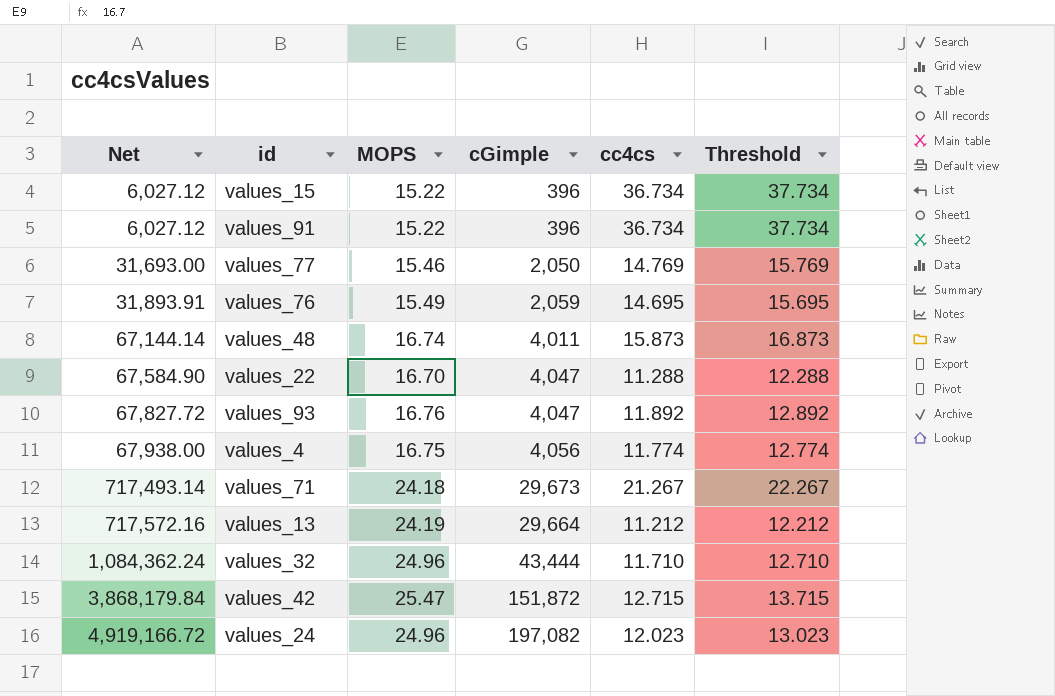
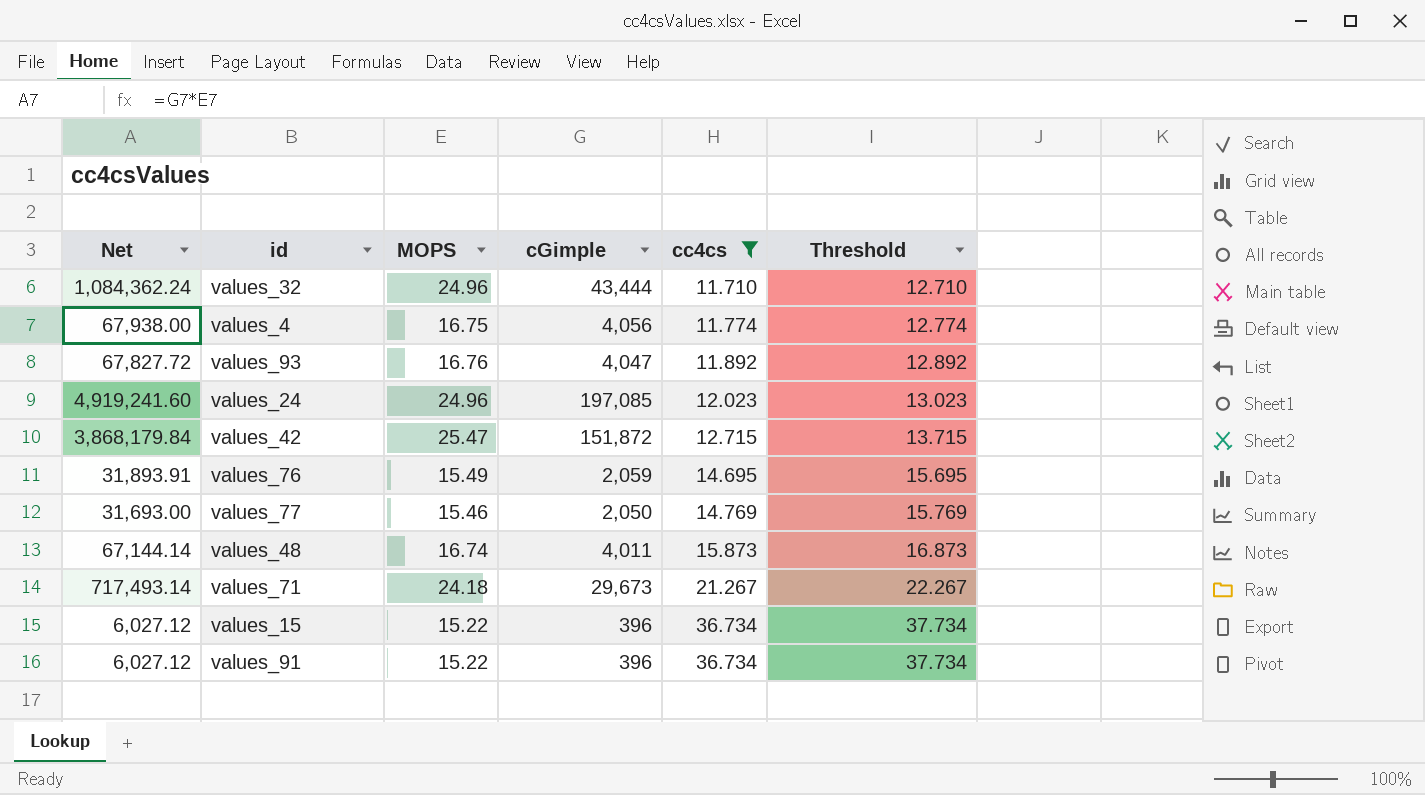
filter: none -> cc4cs >= 11.710
row order: Net ascending -> cc4cs ascending
values_24 | Net: 4,919,166.72 -> 4,919,241.60
values_24 | cGimple: 197,082 -> 197,085

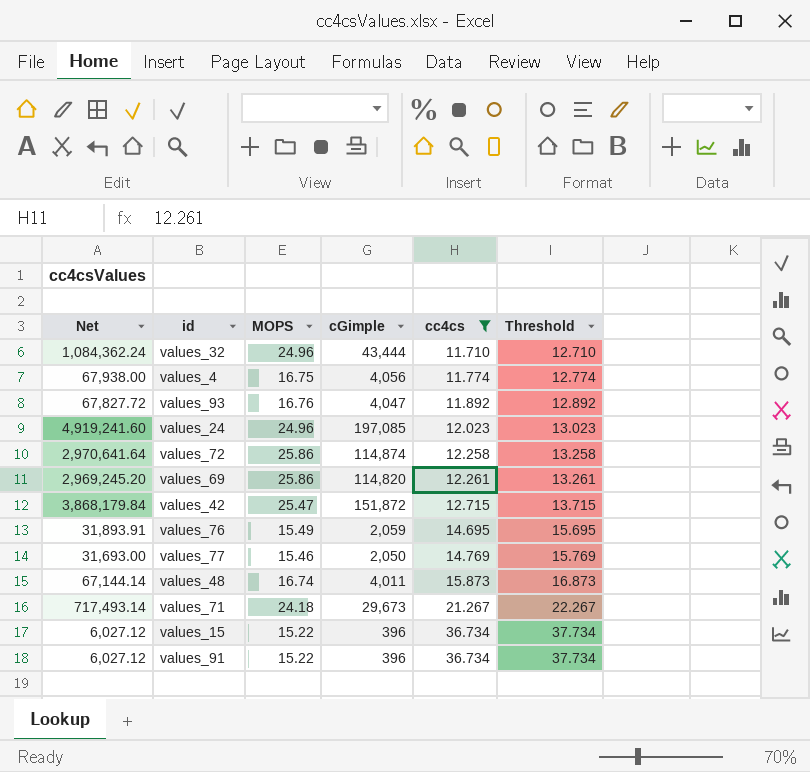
row values_72: none -> 2,970,641.64 | 25.86 | 114,874 | 12.258 | 13.258
row values_69: none -> 2,969,245.20 | 25.86 | 114,820 | 12.261 | 13.261

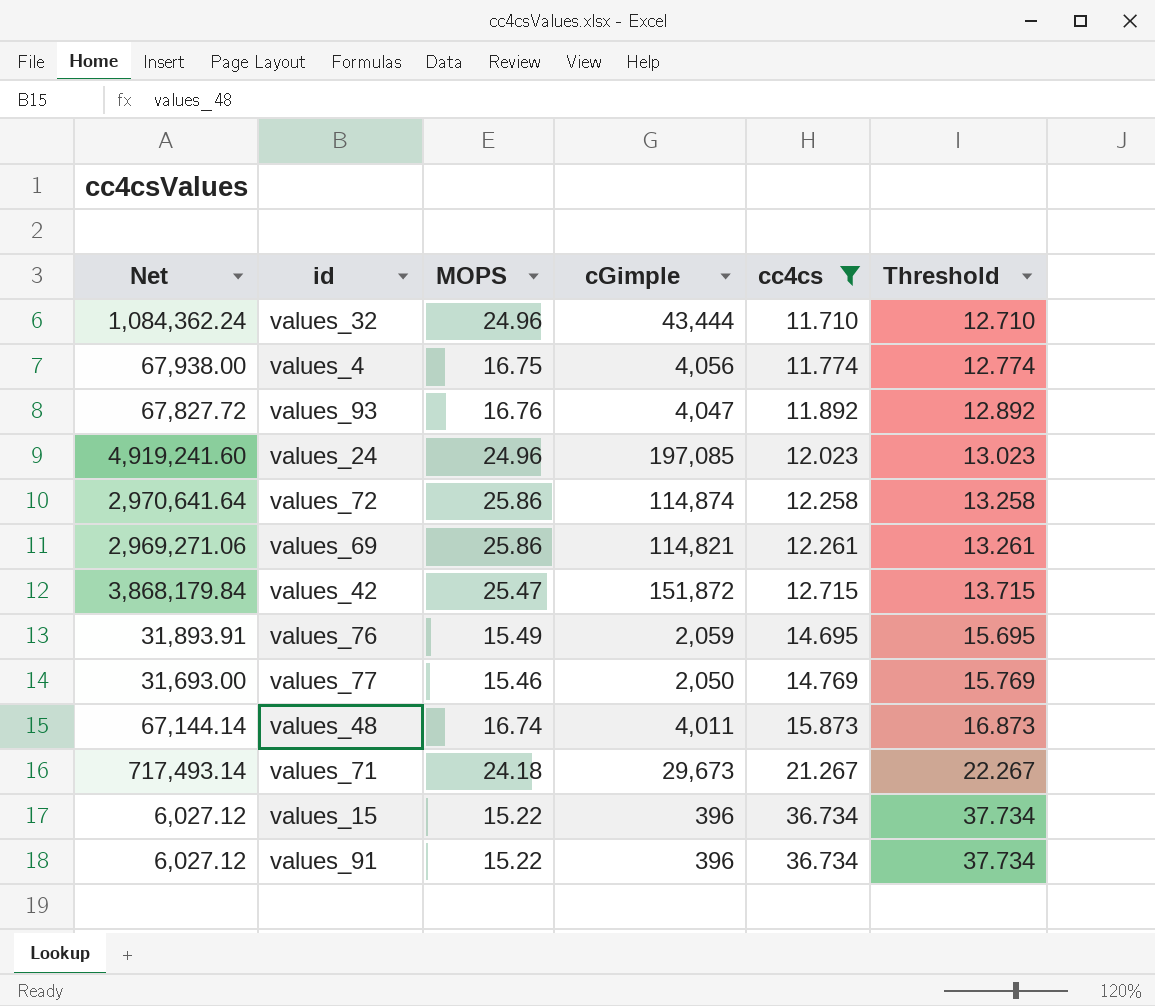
values_69 | Net: 2,969,245.20 -> 2,969,271.06
values_69 | cGimple: 114,820 -> 114,821

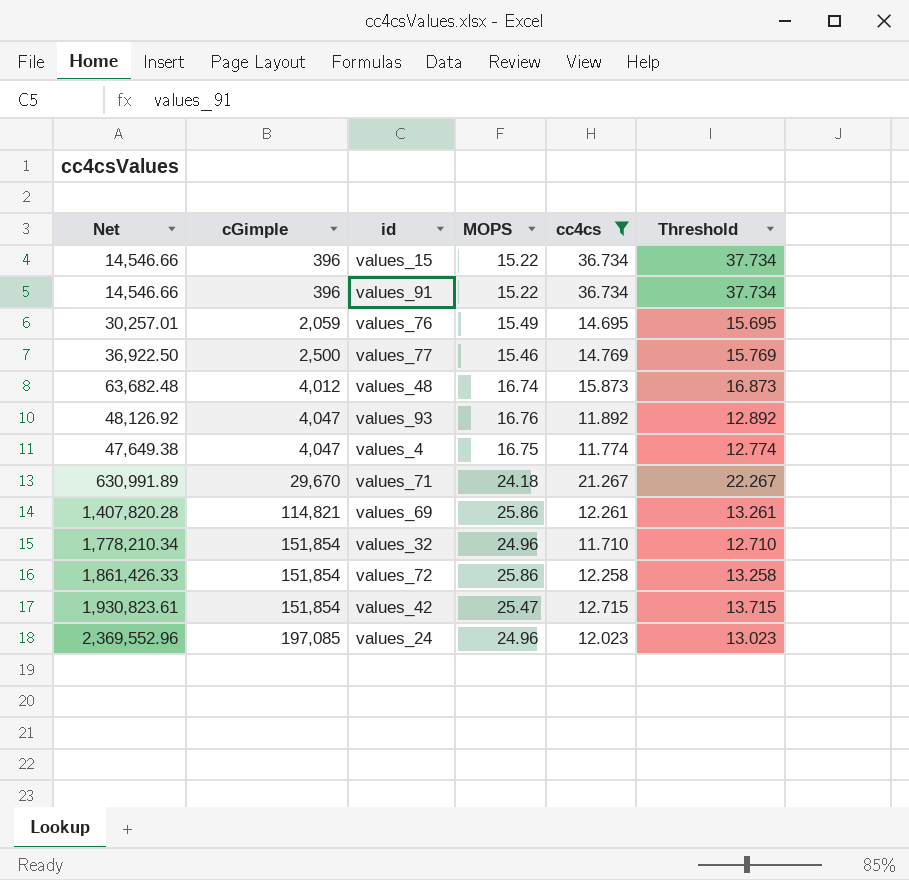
row order: cc4cs ascending -> cGimple ascending
column Net | formula: [MOPS] * [cGimple] -> [cGimple] * [cc4cs]
column cGimple | position: 4 -> 2
values_77 | cGimple: 2,050 -> 2,500
values_48 | cGimple: 4,011 -> 4,012
values_4 | cGimple: 4,056 -> 4,047
values_71 | cGimple: 29,673 -> 29,670
values_32 | cGimple: 43,444 -> 151,854
values_72 | cGimple: 114,874 -> 151,854
values_42 | cGimple: 151,872 -> 151,854

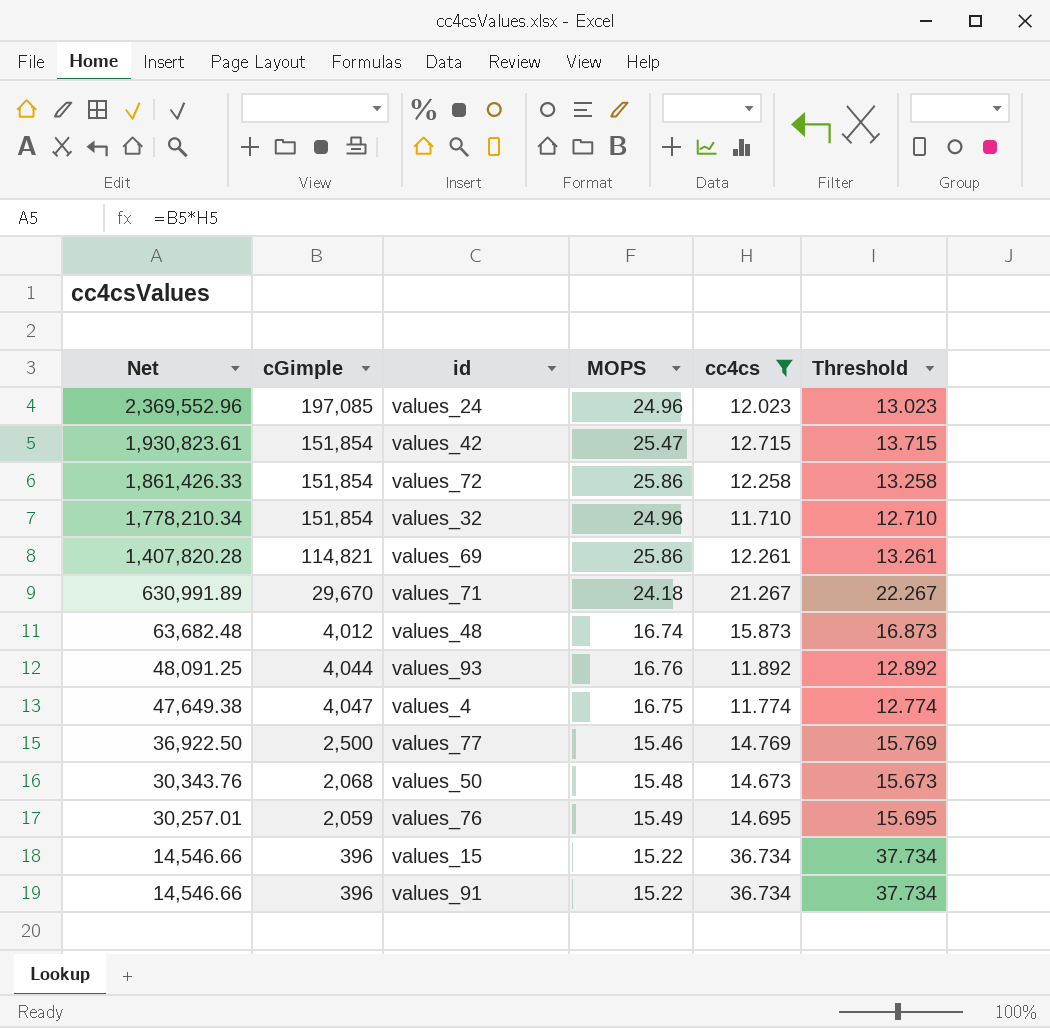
row order: cGimple ascending -> Net descending
values_93 | Net: 48,126.92 -> 48,091.25
values_93 | cGimple: 4,047 -> 4,044
row values_50: none -> 30,343.76 | 2,068 | 15.48 | 14.673 | 15.673

